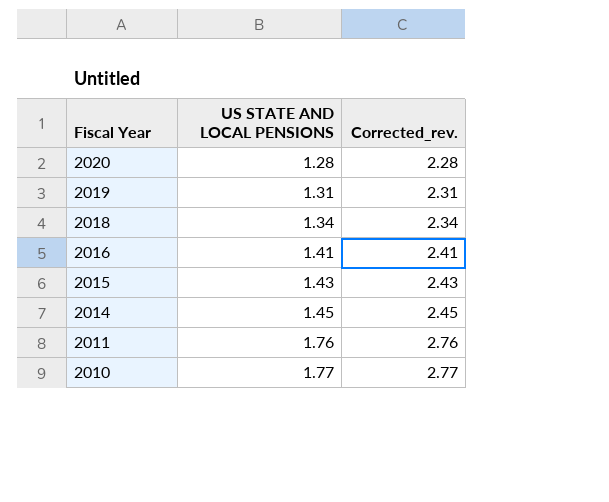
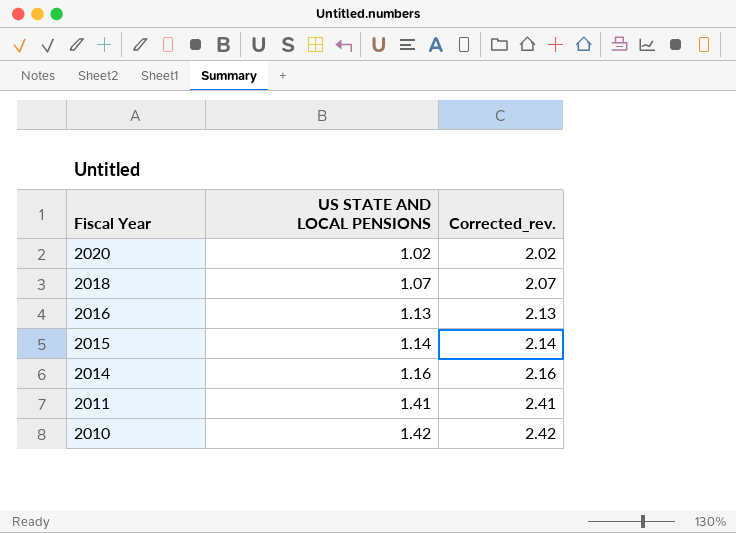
row 2019: 1.31 | 2.31 -> none
2020 | US STATE AND LOCAL PENSIONS: 1.28 -> 1.02
2020 | Corrected_rev.: 2.28 -> 2.02
2018 | US STATE AND LOCAL PENSIONS: 1.34 -> 1.07
2018 | Corrected_rev.: 2.34 -> 2.07
2016 | US STATE AND LOCAL PENSIONS: 1.41 -> 1.13
2016 | Corrected_rev.: 2.41 -> 2.13
2015 | US STATE AND LOCAL PENSIONS: 1.43 -> 1.14
2015 | Corrected_rev.: 2.43 -> 2.14
2014 | US STATE AND LOCAL PENSIONS: 1.45 -> 1.16
2014 | Corrected_rev.: 2.45 -> 2.16
2011 | US STATE AND LOCAL PENSIONS: 1.76 -> 1.41
2011 | Corrected_rev.: 2.76 -> 2.41
2010 | US STATE AND LOCAL PENSIONS: 1.77 -> 1.42
2010 | Corrected_rev.: 2.77 -> 2.42

